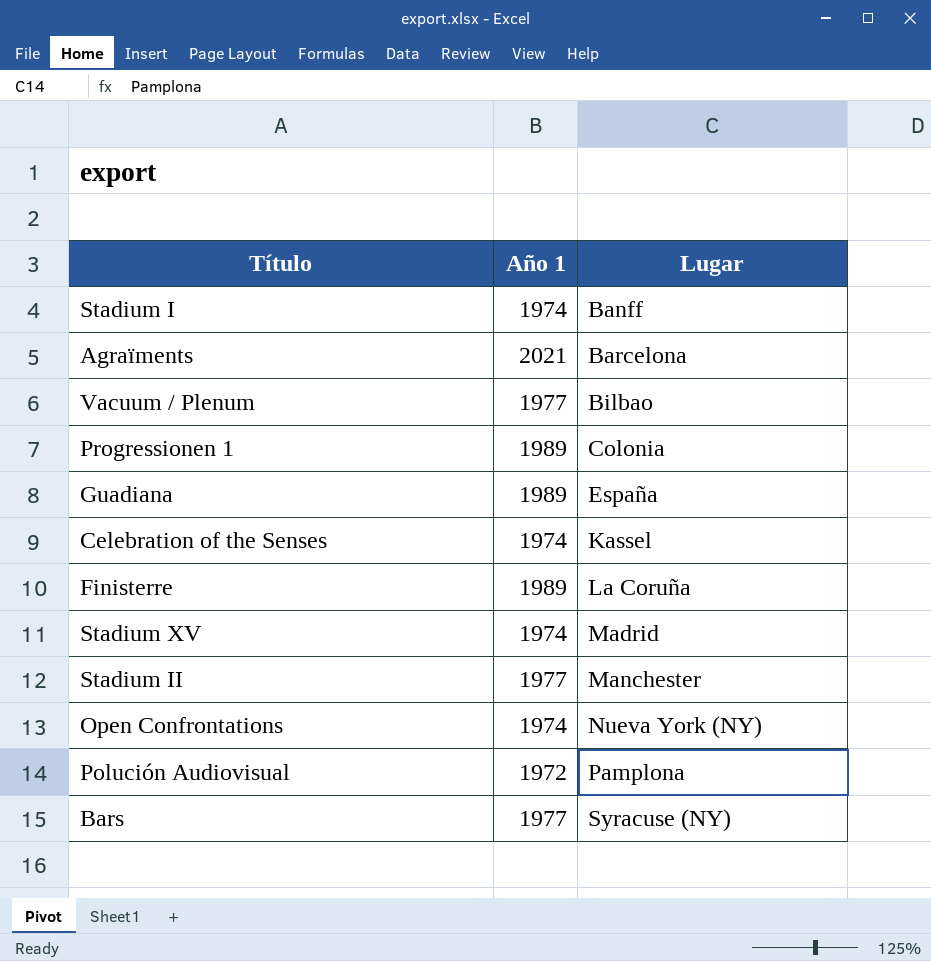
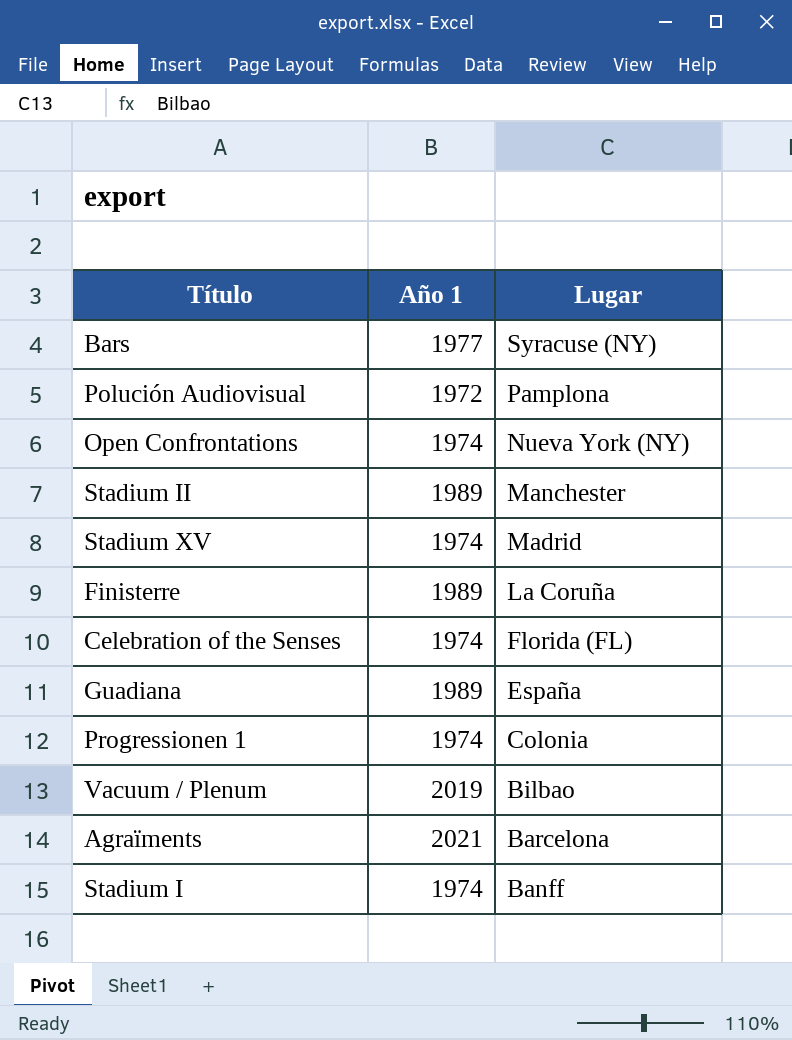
row order: Lugar ascending -> Lugar descending
Stadium II | Año 1: 1977 -> 1989
Celebration of the Senses | Lugar: Kassel -> Florida (FL)
Progressionen 1 | Año 1: 1989 -> 1974
Vacuum / Plenum | Año 1: 1977 -> 2019

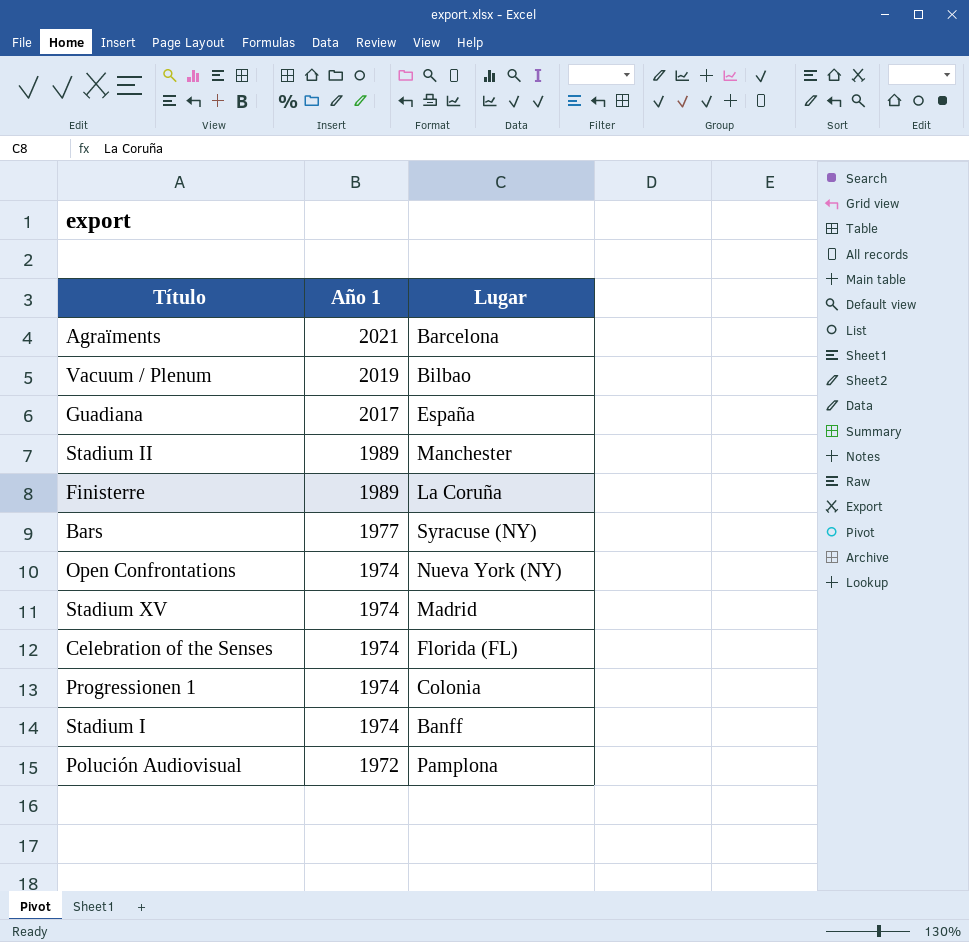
row order: Lugar descending -> Año 1 descending
Guadiana | Año 1: 1989 -> 2017

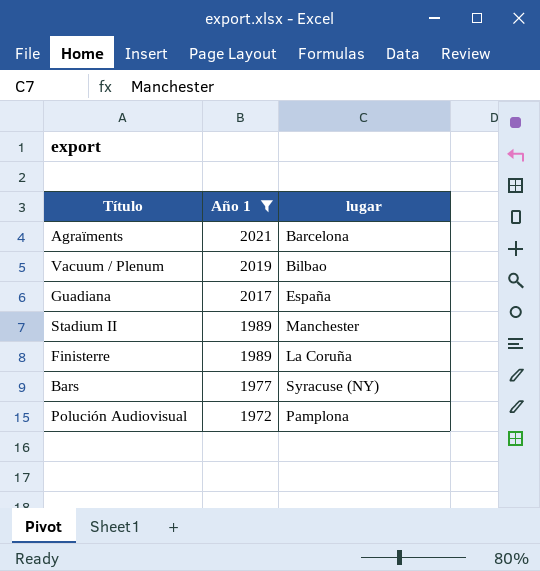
filter: none -> Año 1 != 1974
column name: Lugar -> lugar

